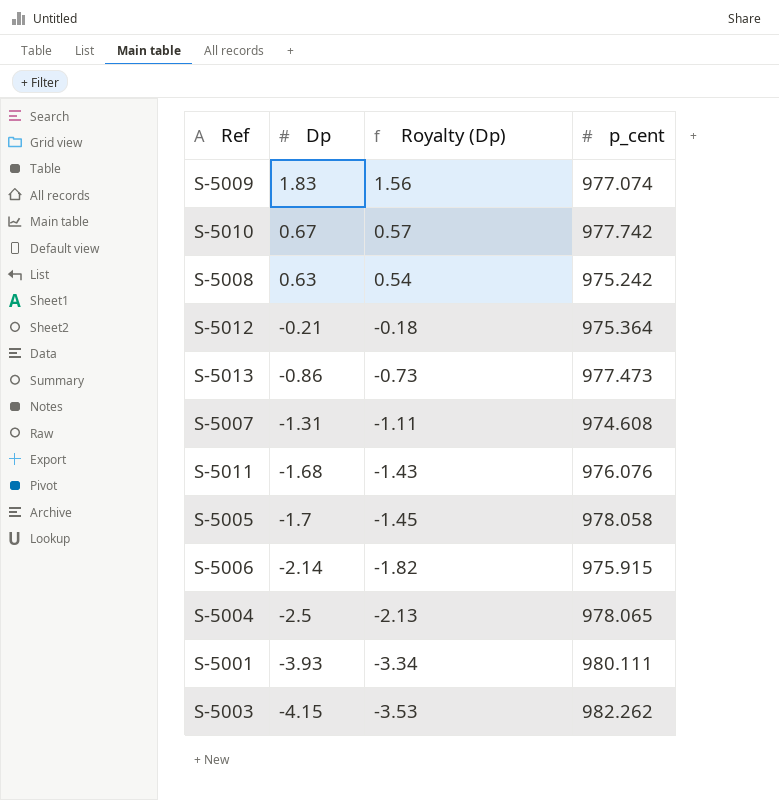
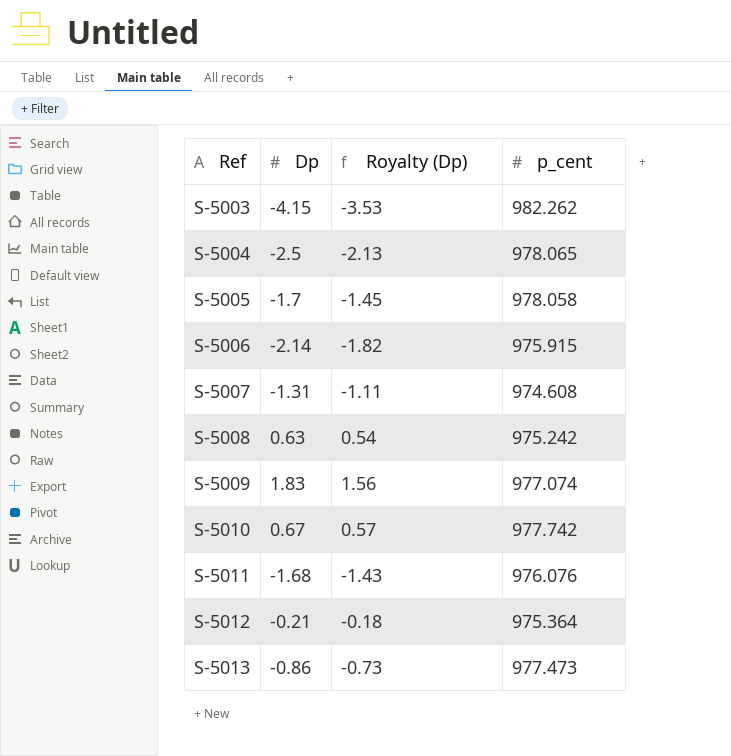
row order: Dp descending -> Ref ascending
row S-5001: -3.93 | -3.34 | 980.111 -> none

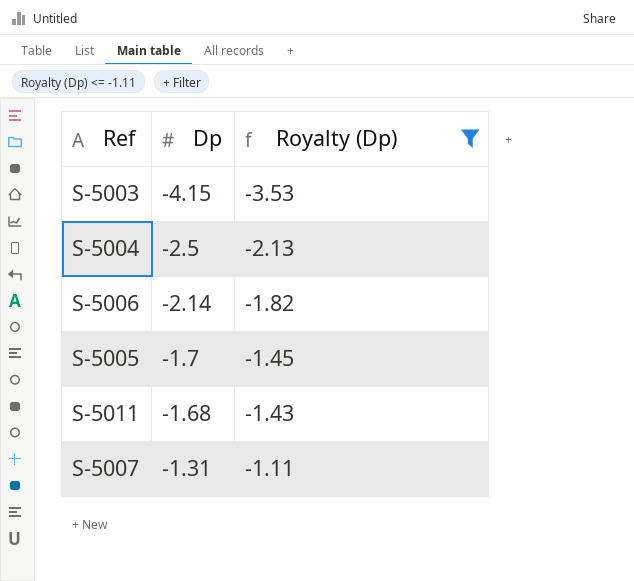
filter: none -> Royalty (Dp) <= -1.11
row order: Ref ascending -> Dp ascending
column p_cent | position: 4 -> none

